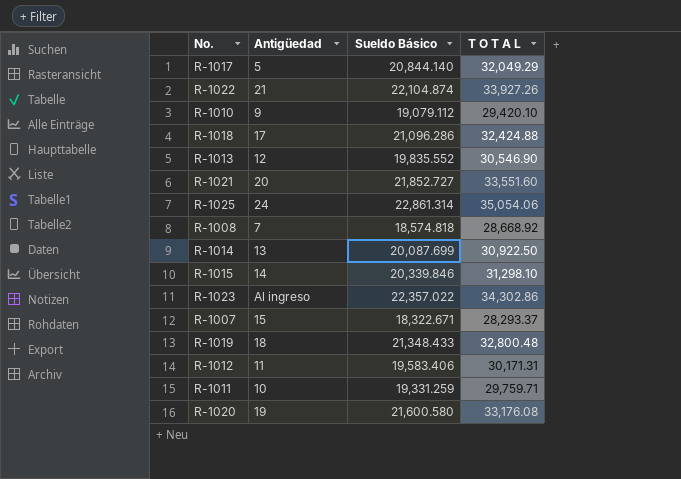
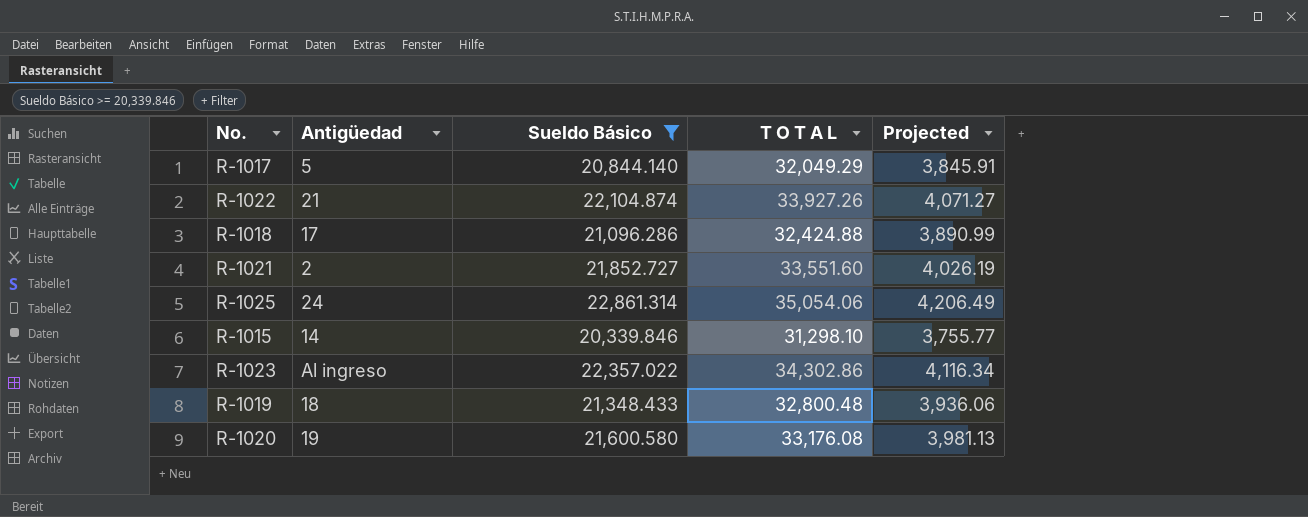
filter: none -> Sueldo Básico >= 20,339.846
column Projected | formula: none -> [T O T A L] * 0.12
R-1021 | Antigüedad: 20 -> 2

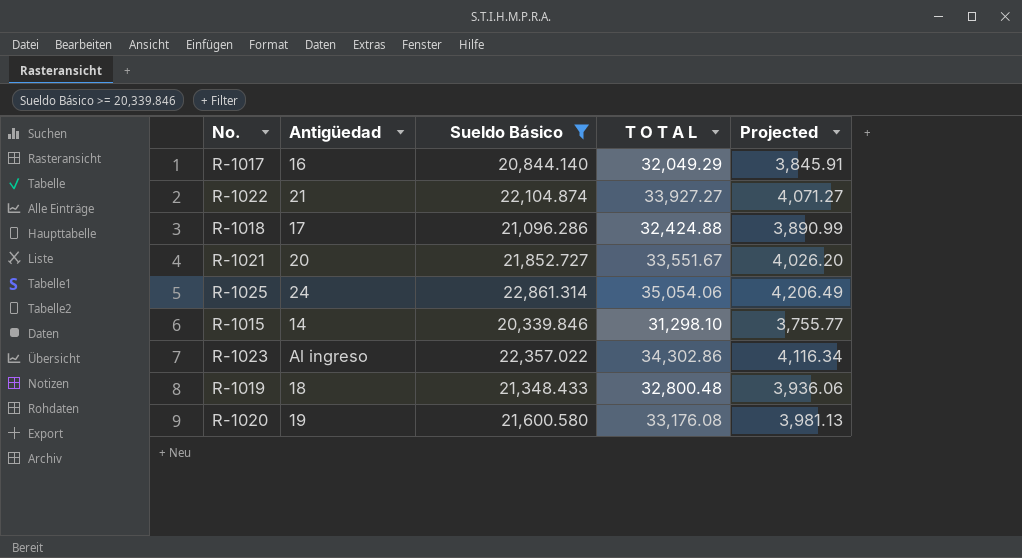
R-1017 | Antigüedad: 5 -> 16
R-1022 | T O T A L: 33,927.26 -> 33,927.27
R-1021 | Antigüedad: 2 -> 20
R-1021 | T O T A L: 33,551.60 -> 33,551.67
R-1021 | Projected: 4,026.19 -> 4,026.20

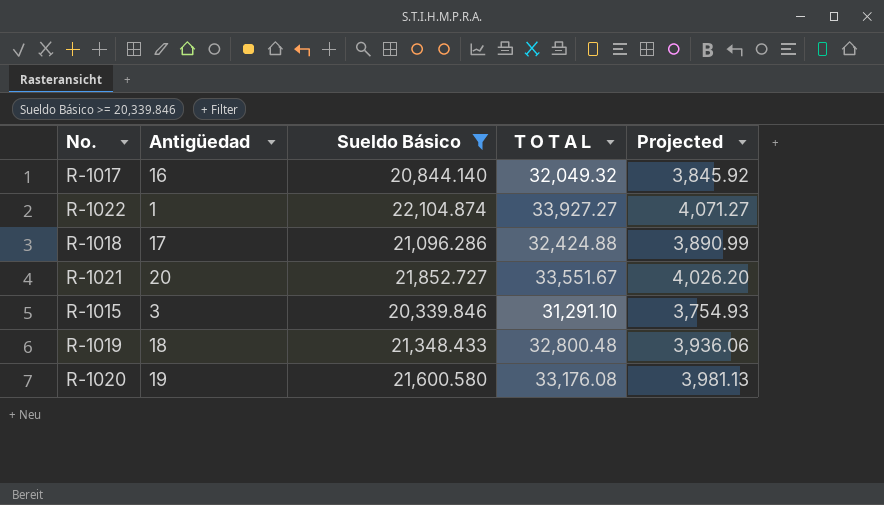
row R-1025: 24 | 22,861.314 | 35,054.06 | 4,206.49 -> none
row R-1023: Al ingreso | 22,357.022 | 34,302.86 | 4,116.34 -> none
R-1017 | T O T A L: 32,049.29 -> 32,049.32
R-1017 | Projected: 3,845.91 -> 3,845.92
R-1022 | Antigüedad: 21 -> 1
R-1015 | Antigüedad: 14 -> 3
R-1015 | T O T A L: 31,298.10 -> 31,291.10
R-1015 | Projected: 3,755.77 -> 3,754.93

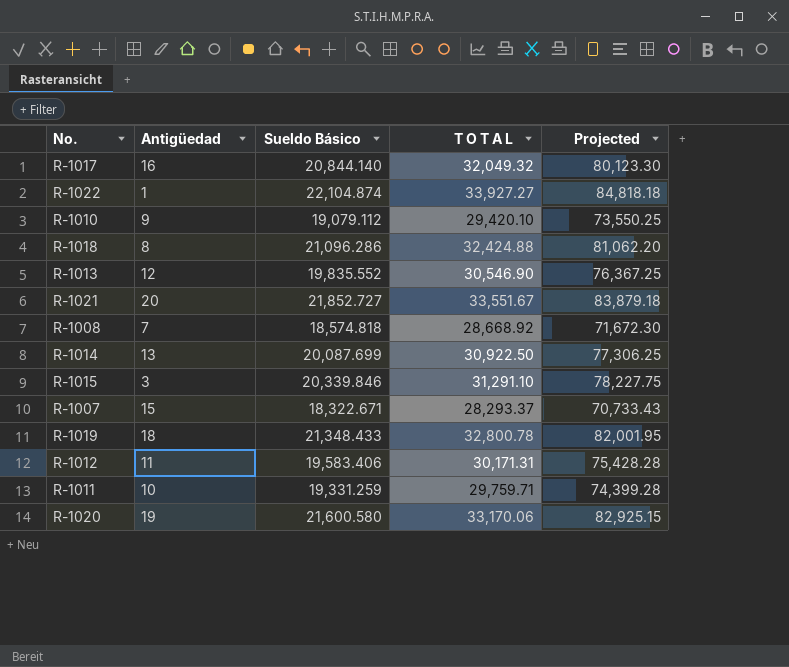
filter: Sueldo Básico >= 20,339.846 -> none
column Projected | formula: [T O T A L] * 0.12 -> [T O T A L] * 2.5
R-1018 | Antigüedad: 17 -> 8
R-1019 | T O T A L: 32,800.48 -> 32,800.78
R-1020 | T O T A L: 33,176.08 -> 33,170.06

